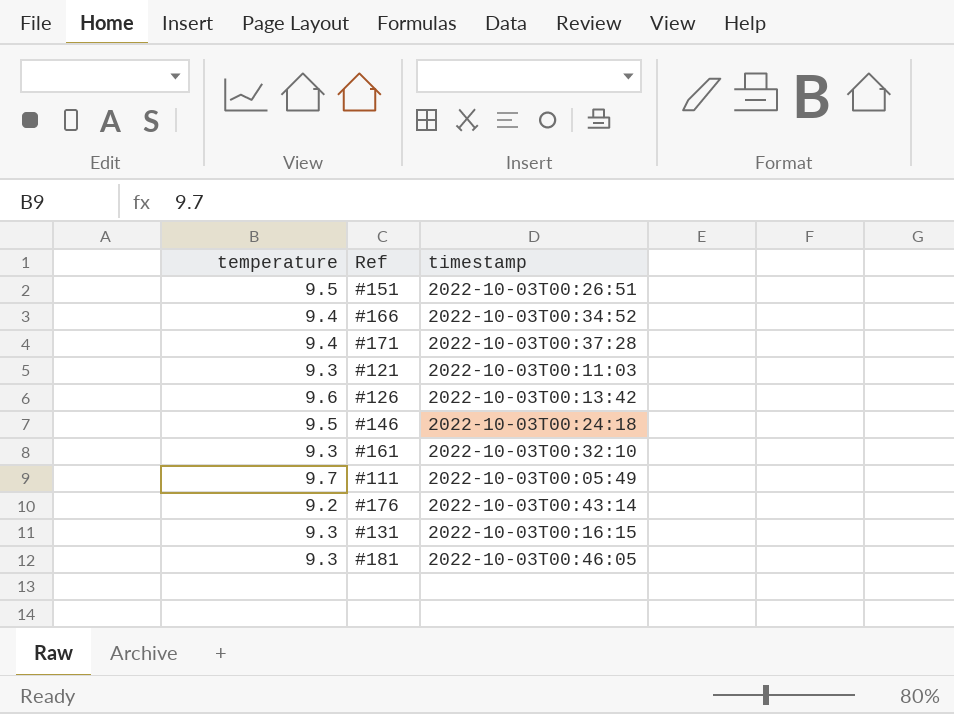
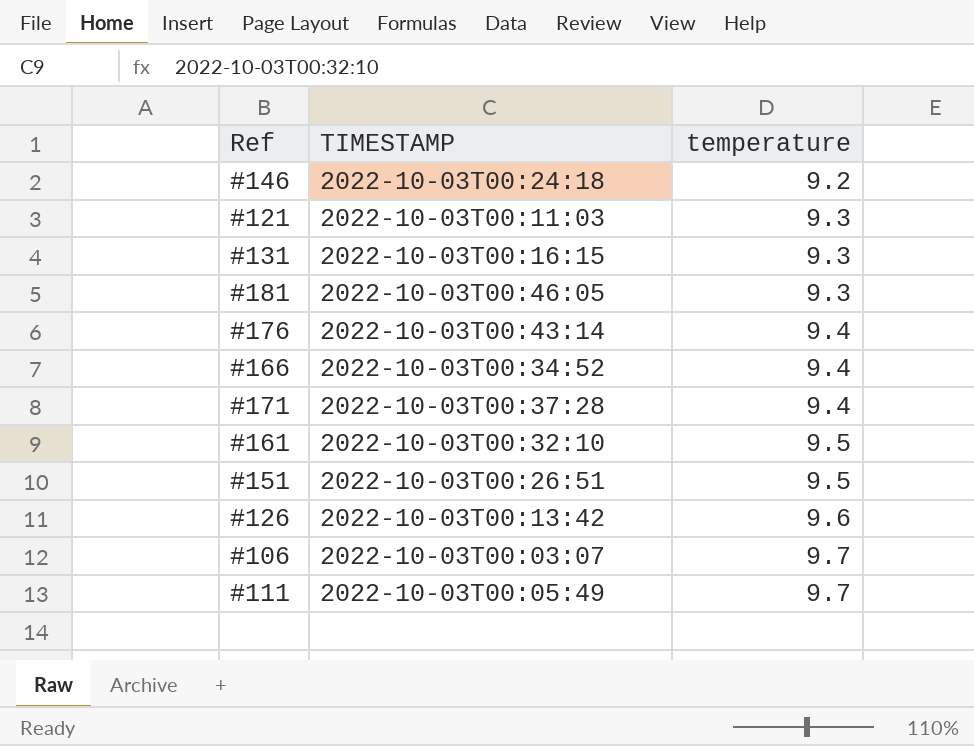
row order: none -> temperature ascending
column name: timestamp -> TIMESTAMP
column temperature | position: 1 -> 3
#146 | temperature: 9.5 -> 9.2
#176 | temperature: 9.2 -> 9.4
#161 | temperature: 9.3 -> 9.5
row #106: none -> 2022-10-03T00:03:07 | 9.7

